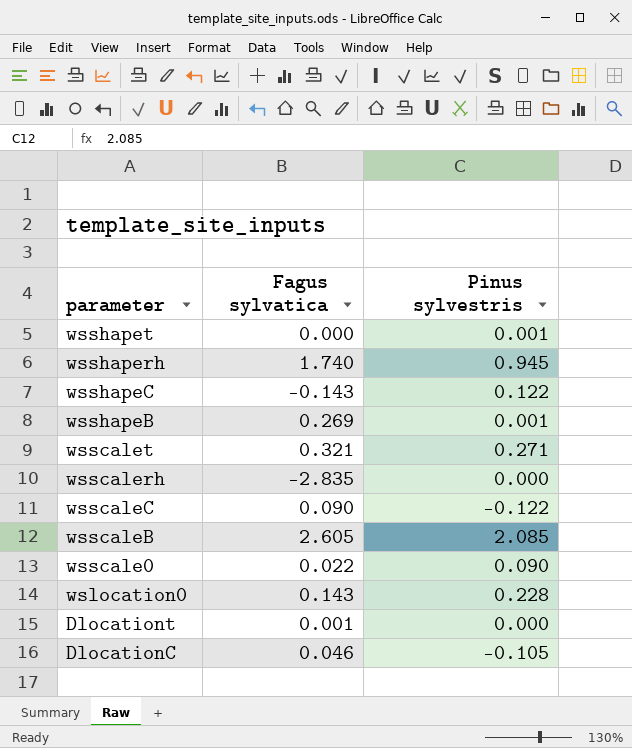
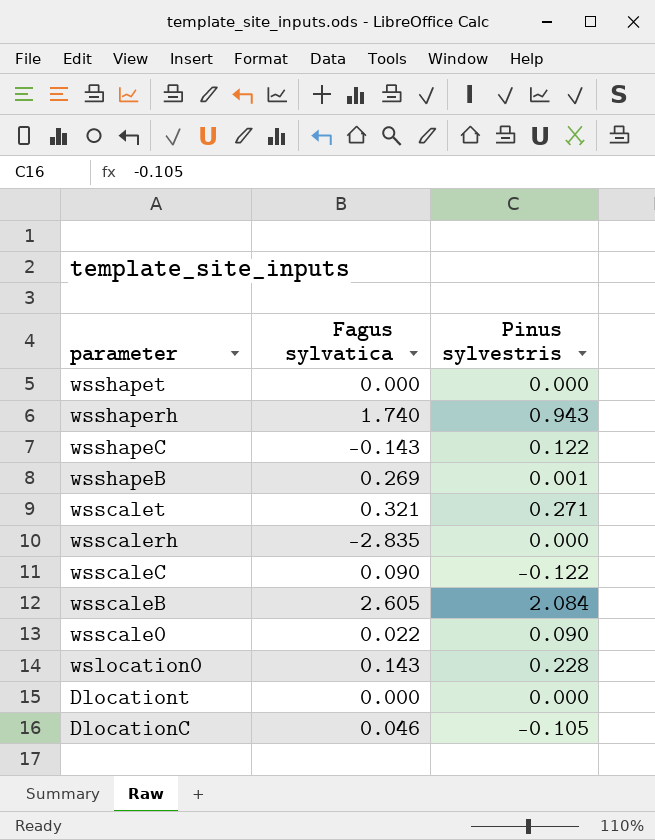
wsshapet | Pinus sylvestris: 0.001 -> 0.000
wsshaperh | Pinus sylvestris: 0.945 -> 0.943
wsscaleB | Pinus sylvestris: 2.085 -> 2.084
Dlocationt | Fagus sylvatica: 0.001 -> 0.000

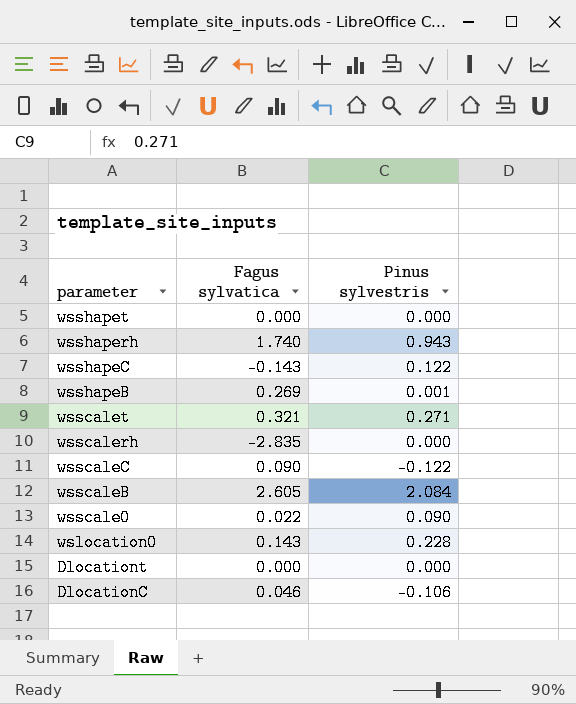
DlocationC | Pinus sylvestris: -0.105 -> -0.106

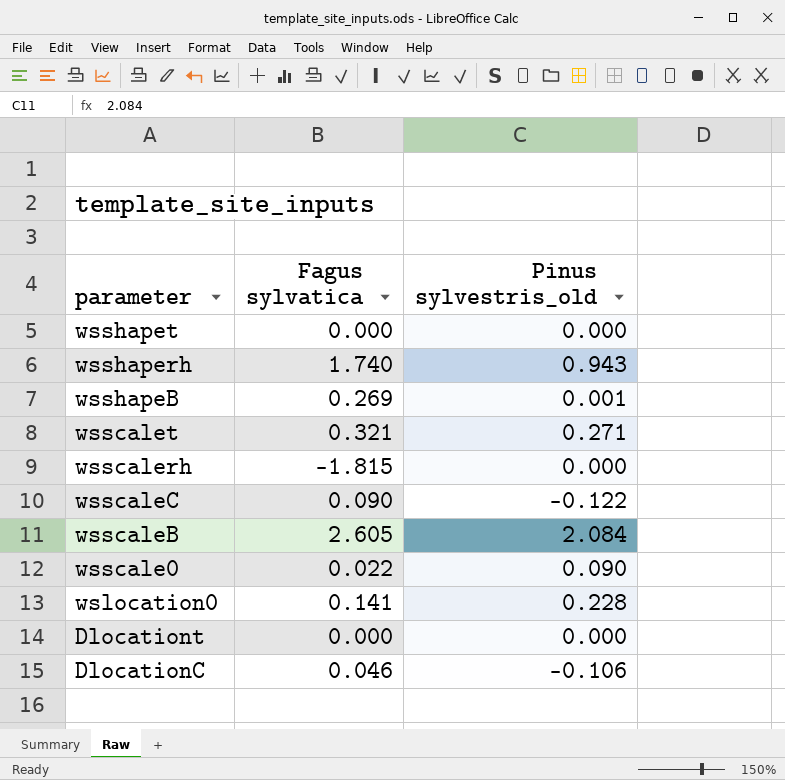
column name: Pinus sylvestris -> Pinus sylvestris_old
row wsshapeC: -0.143 | 0.122 -> none
wsscalerh | Fagus sylvatica: -2.835 -> -1.815
wslocation0 | Fagus sylvatica: 0.143 -> 0.141

